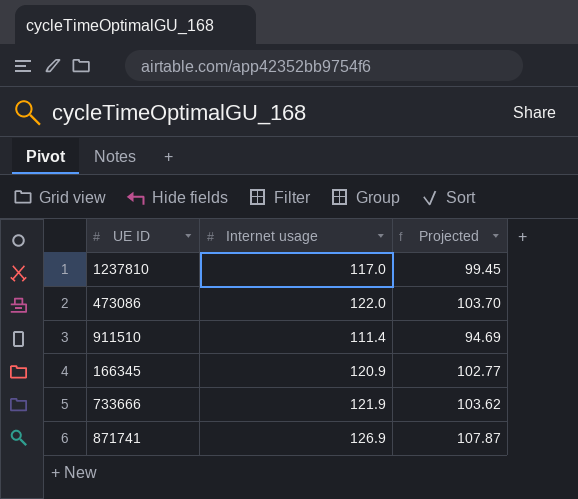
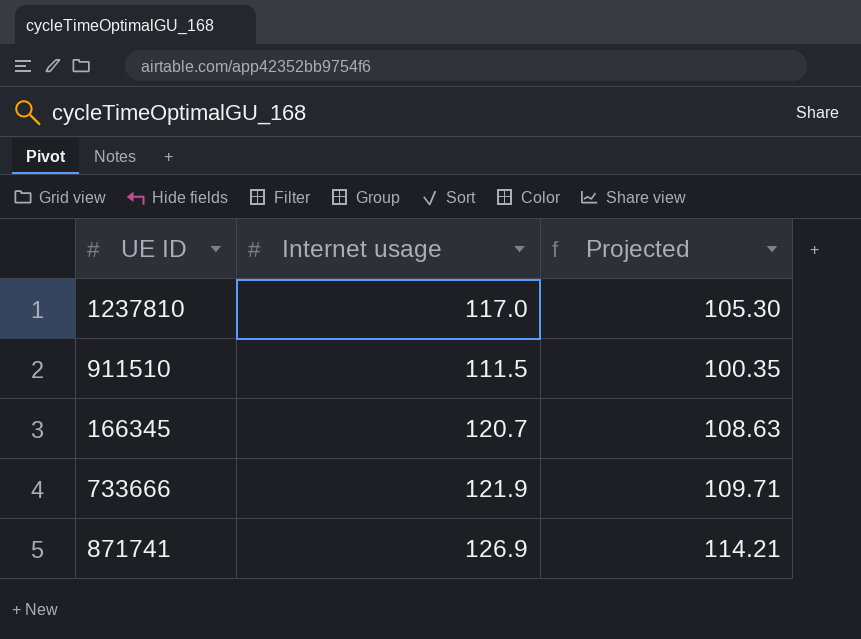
column Projected | formula: [Internet usage] * 0.85 -> [Internet usage] * 0.9
row 473086: 122.0 | 103.70 -> none
911510 | Internet usage: 111.4 -> 111.5
166345 | Internet usage: 120.9 -> 120.7

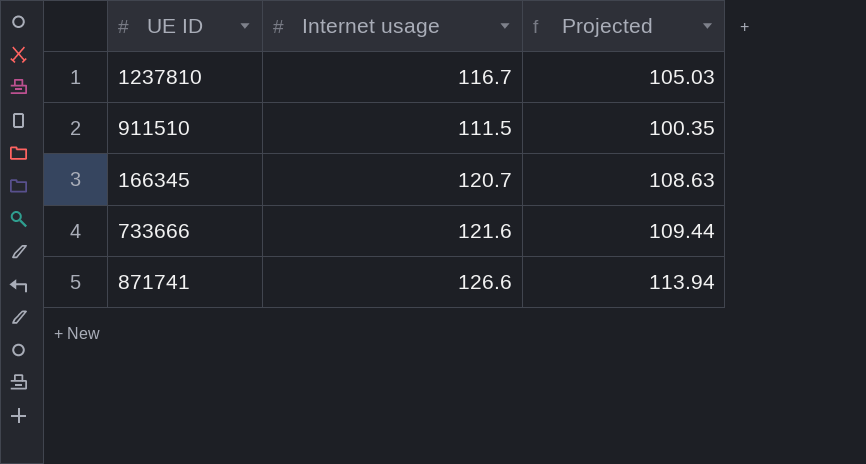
1237810 | Internet usage: 117.0 -> 116.7
1237810 | Projected: 105.30 -> 105.03
733666 | Internet usage: 121.9 -> 121.6
733666 | Projected: 109.71 -> 109.44
871741 | Internet usage: 126.9 -> 126.6
871741 | Projected: 114.21 -> 113.94

